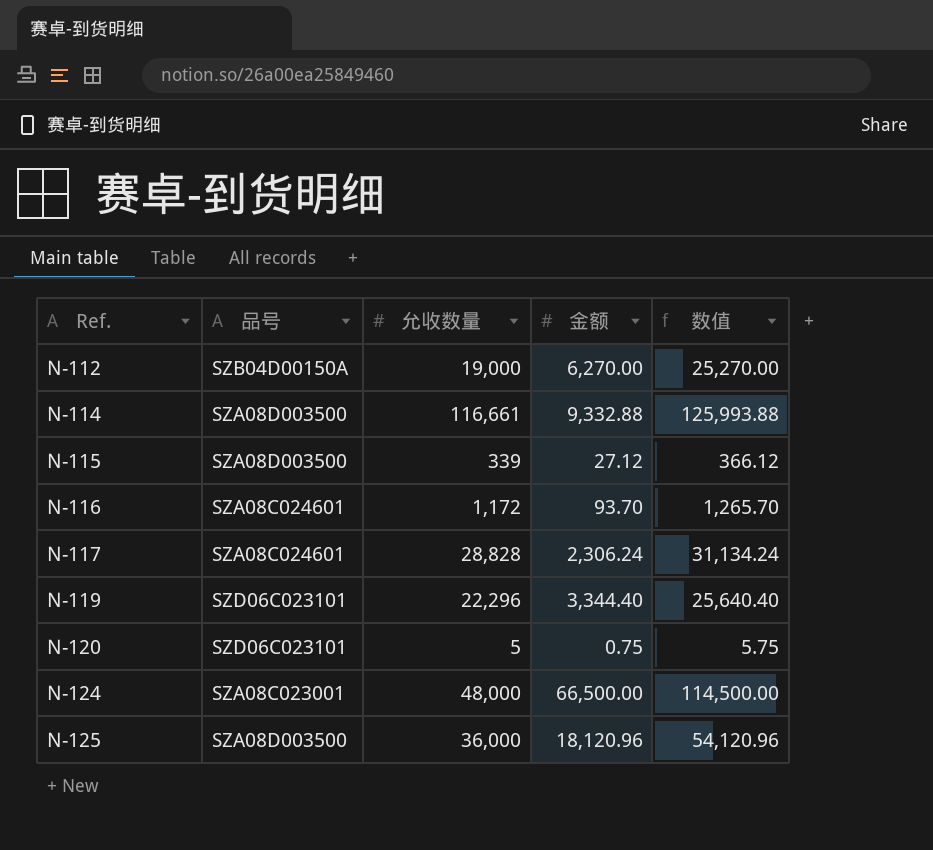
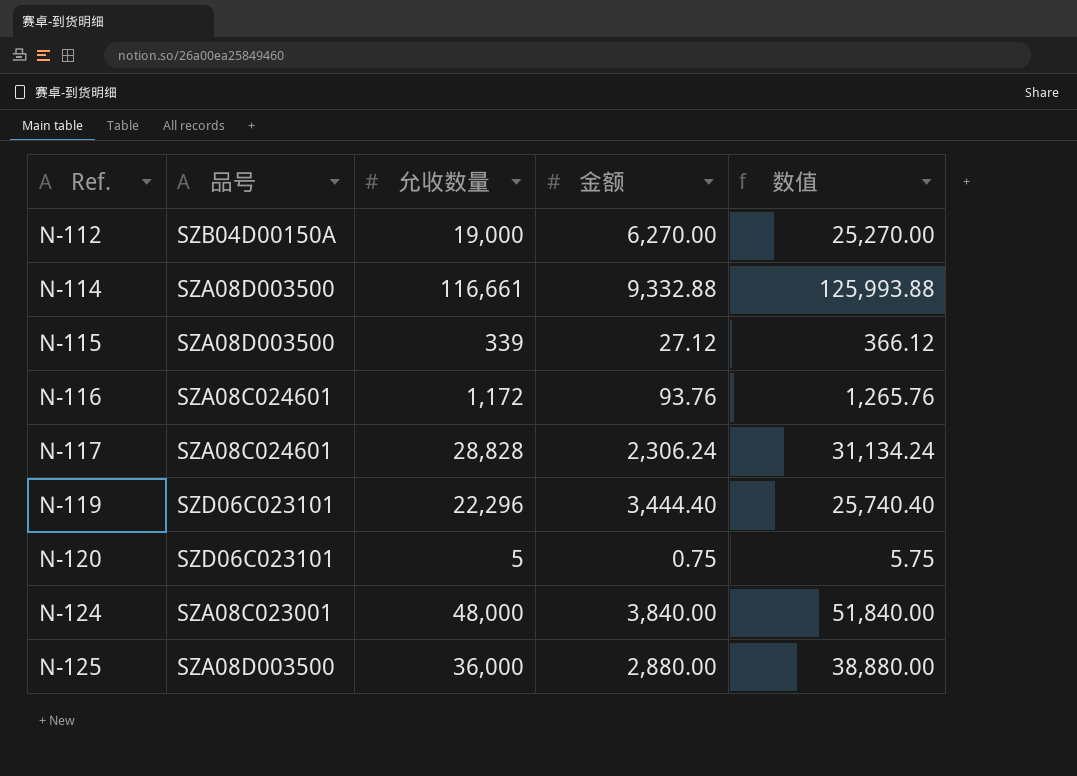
N-116 | 金额: 93.70 -> 93.76
N-116 | 数值: 1,265.70 -> 1,265.76
N-119 | 金额: 3,344.40 -> 3,444.40
N-119 | 数值: 25,640.40 -> 25,740.40
N-124 | 金额: 66,500.00 -> 3,840.00
N-124 | 数值: 114,500.00 -> 51,840.00
N-125 | 金额: 18,120.96 -> 2,880.00
N-125 | 数值: 54,120.96 -> 38,880.00

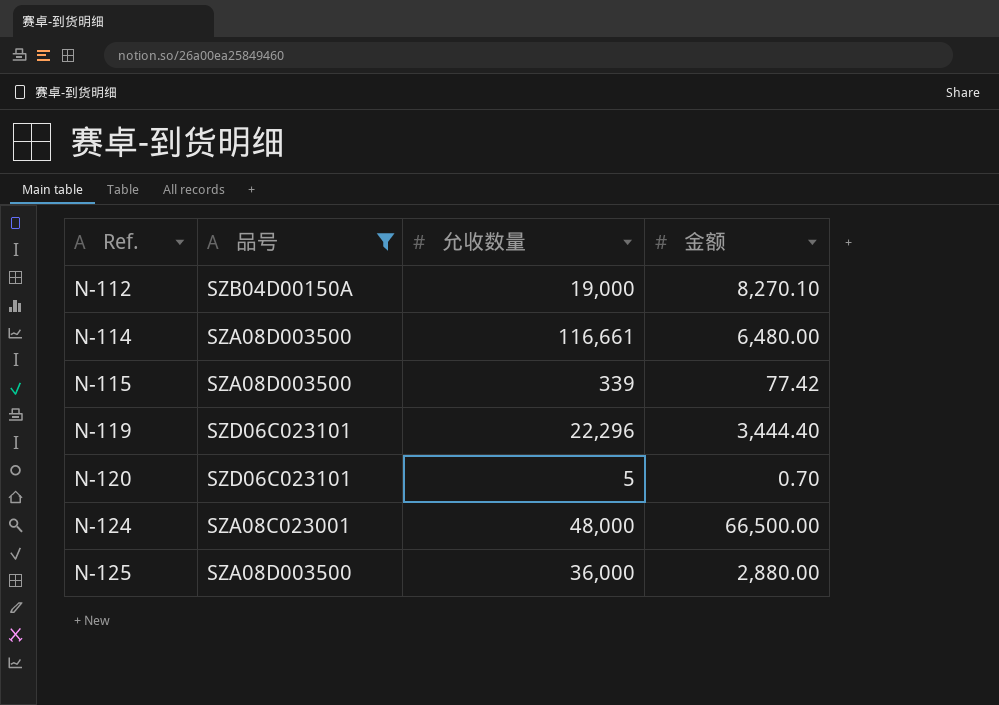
filter: none -> 品号 != SZA08C024601
column 数值 | formula: [允收数量] + [金额] -> none
N-112 | 金额: 6,270.00 -> 8,270.10
N-114 | 金额: 9,332.88 -> 6,480.00
N-115 | 金额: 27.12 -> 77.42
N-120 | 金额: 0.75 -> 0.70
N-124 | 金额: 3,840.00 -> 66,500.00

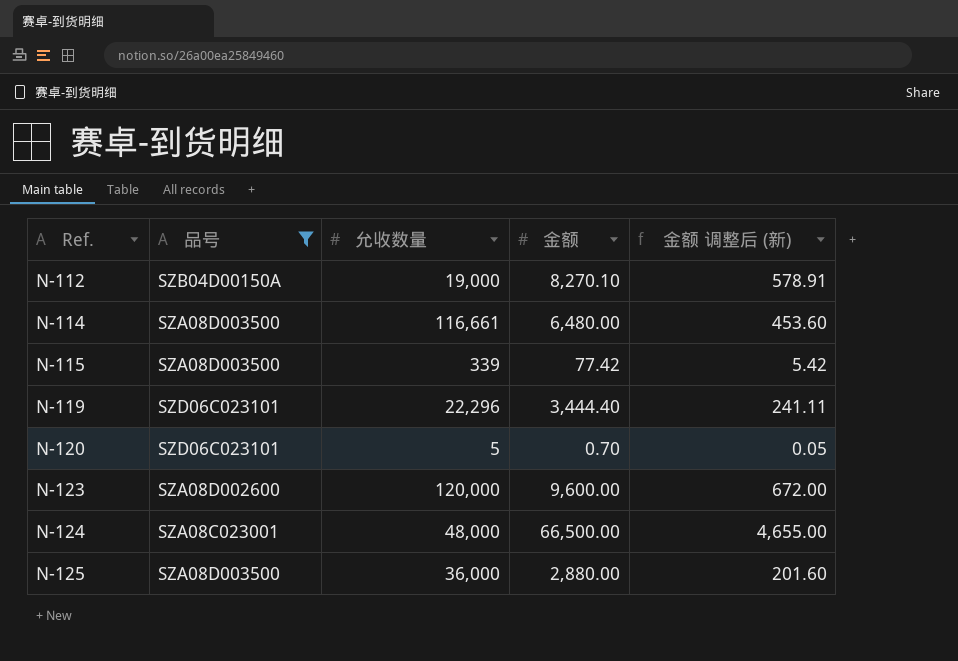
column 金额 调整后 (新) | formula: none -> [金额] * 0.07
row N-123: none -> SZA08D002600 | 120,000 | 9,600.00 | 672.00

